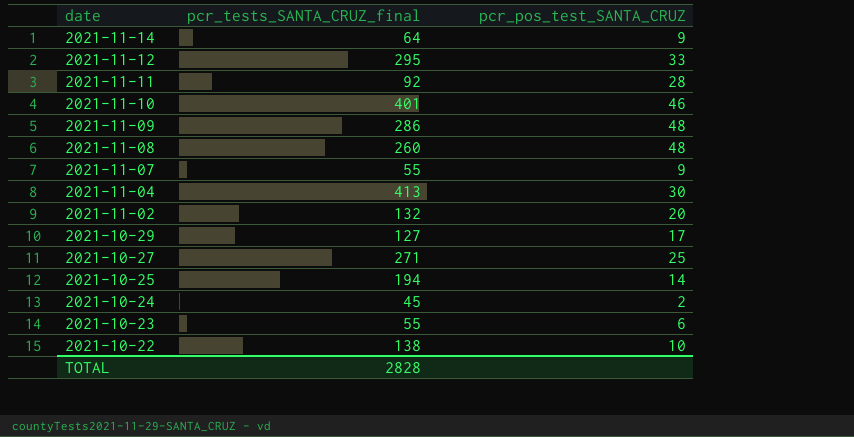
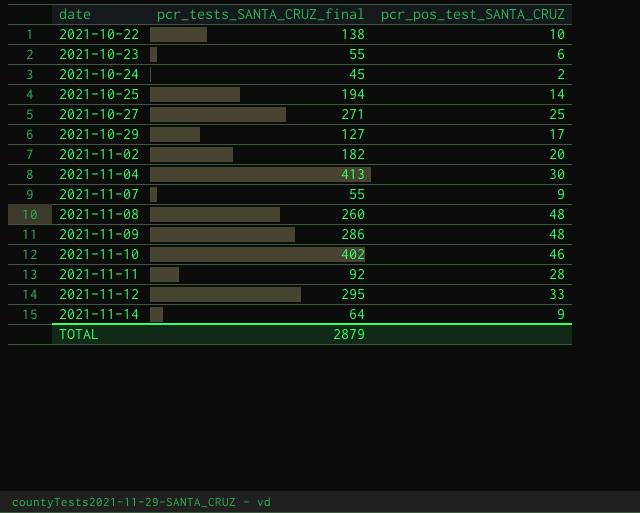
row order: date descending -> date ascending
2021-11-02 | pcr_tests_SANTA_CRUZ_final: 132 -> 182
2021-11-10 | pcr_tests_SANTA_CRUZ_final: 401 -> 402
TOTAL | pcr_tests_SANTA_CRUZ_final: 2828 -> 2879

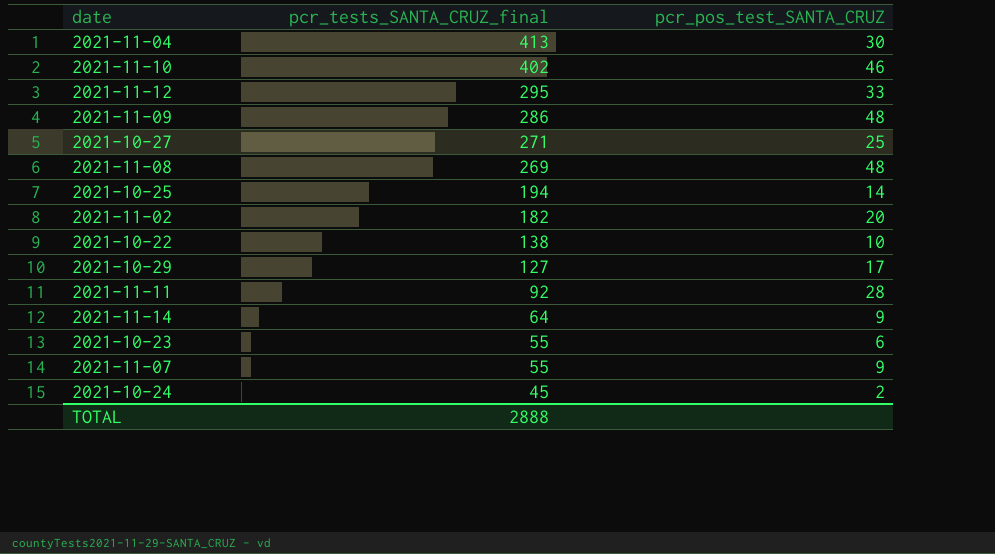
row order: date ascending -> pcr_tests_SANTA_CRUZ_final descending
2021-11-08 | pcr_tests_SANTA_CRUZ_final: 260 -> 269
TOTAL | pcr_tests_SANTA_CRUZ_final: 2879 -> 2888

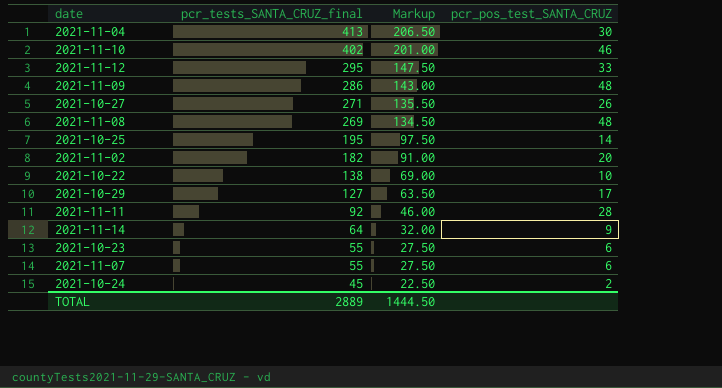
column Markup | formula: none -> [pcr_tests_SANTA_CRUZ_final] * 0.5
2021-10-27 | pcr_pos_test_SANTA_CRUZ: 25 -> 26
2021-10-25 | pcr_tests_SANTA_CRUZ_final: 194 -> 195
2021-11-07 | pcr_pos_test_SANTA_CRUZ: 9 -> 6
TOTAL | pcr_tests_SANTA_CRUZ_final: 2888 -> 2889

